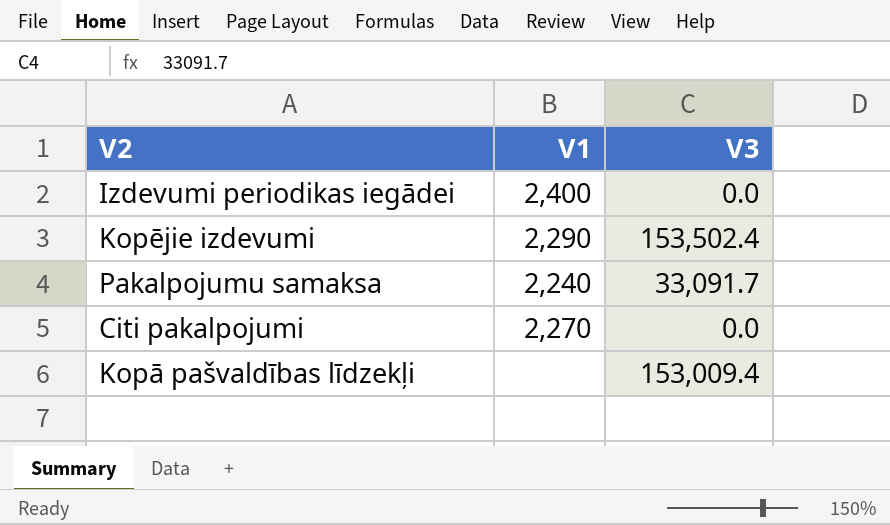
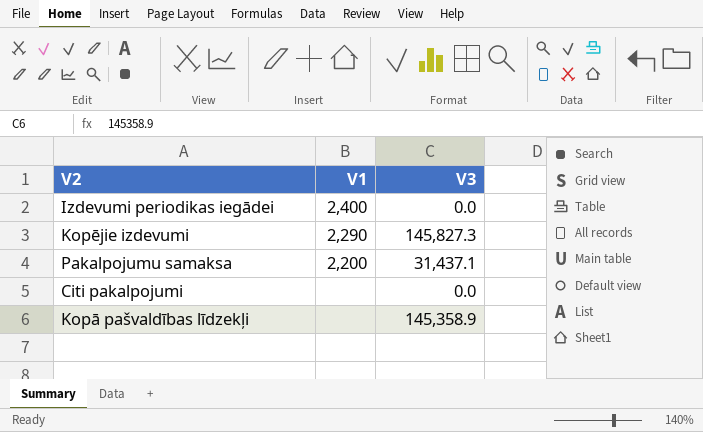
Kopējie izdevumi | V3: 153,502.4 -> 145,827.3
Pakalpojumu samaksa | V1: 2,240 -> 2,200
Pakalpojumu samaksa | V3: 33,091.7 -> 31,437.1
Citi pakalpojumi | V1: 2,270 -> none
Kopā pašvaldības līdzekļi | V3: 153,009.4 -> 145,358.9

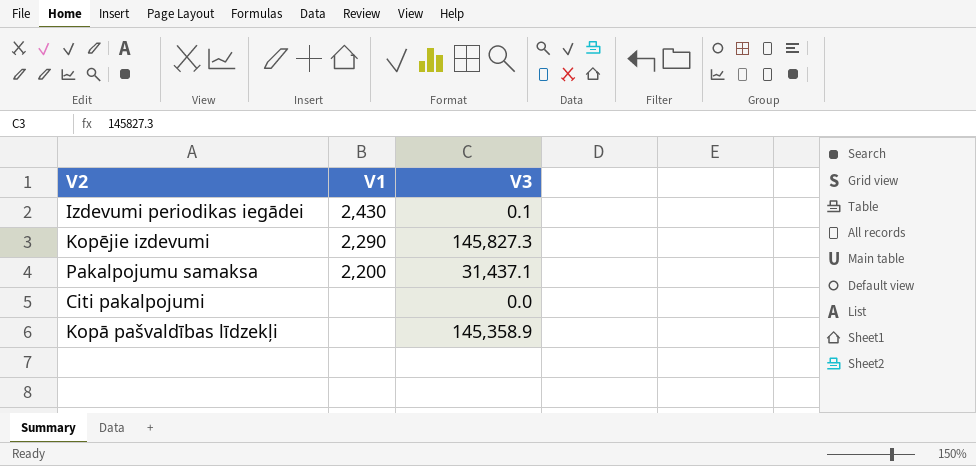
Izdevumi periodikas iegādei | V1: 2,400 -> 2,430
Izdevumi periodikas iegādei | V3: 0.0 -> 0.1

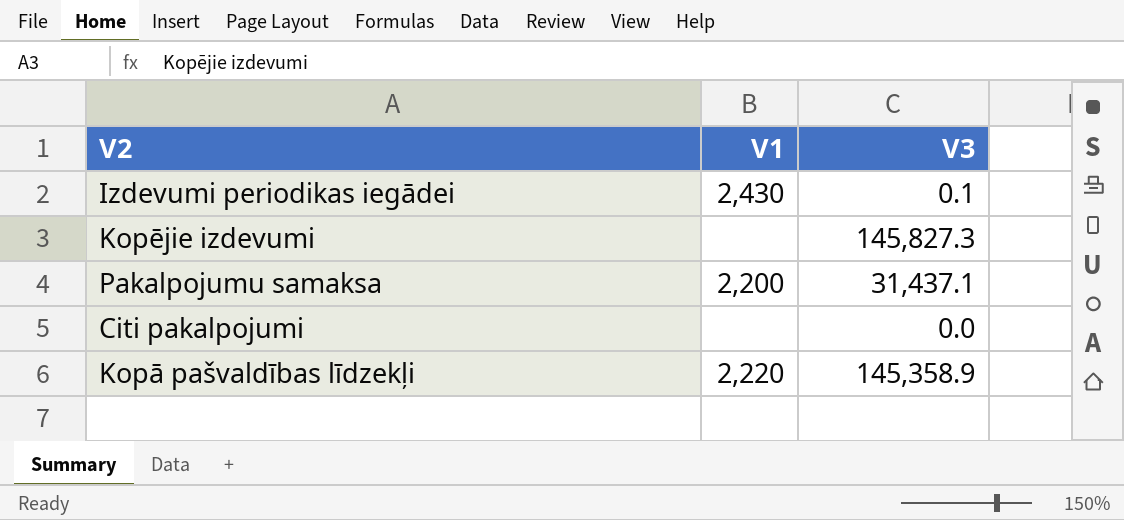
Kopējie izdevumi | V1: 2,290 -> none
Kopā pašvaldības līdzekļi | V1: none -> 2,220

